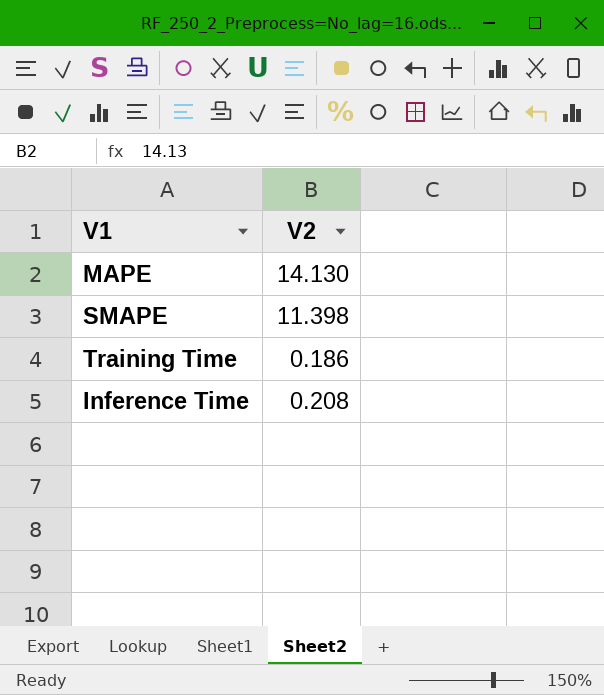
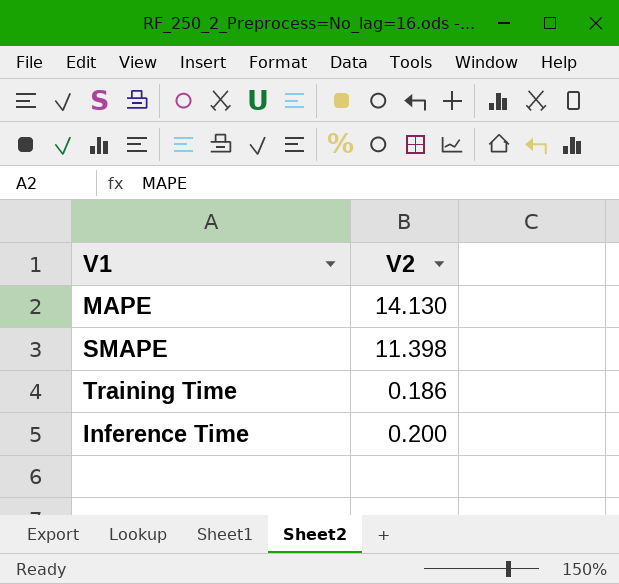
Inference Time | V2: 0.208 -> 0.200

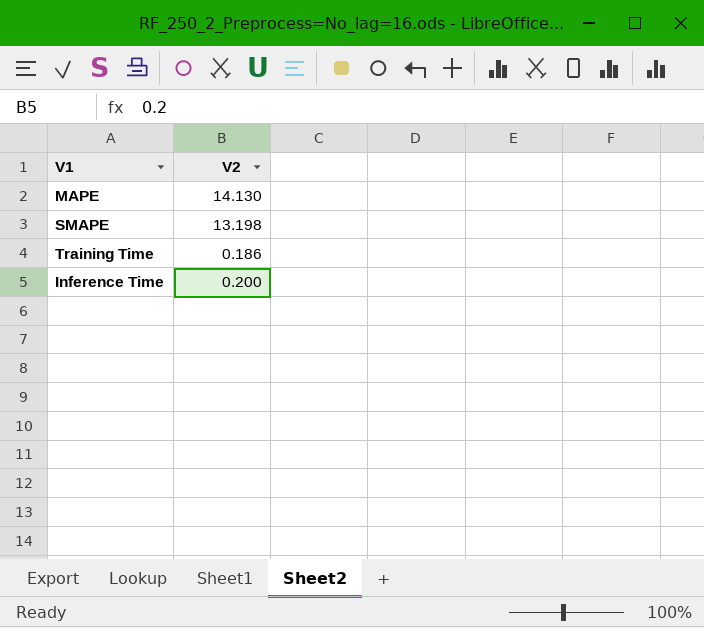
SMAPE | V2: 11.398 -> 13.198

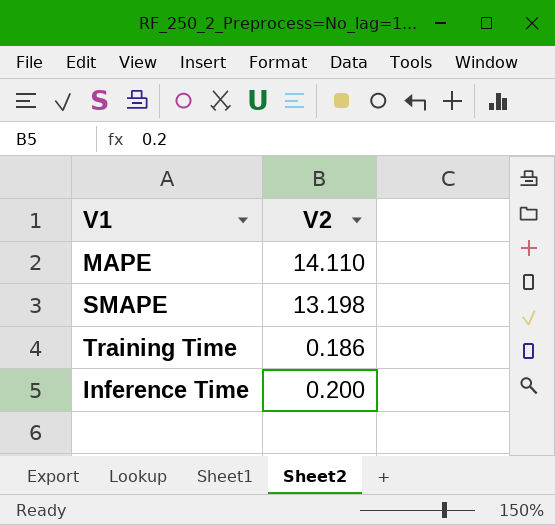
MAPE | V2: 14.130 -> 14.110

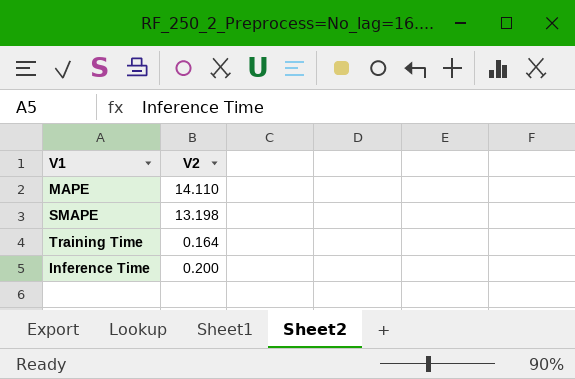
Training Time | V2: 0.186 -> 0.164

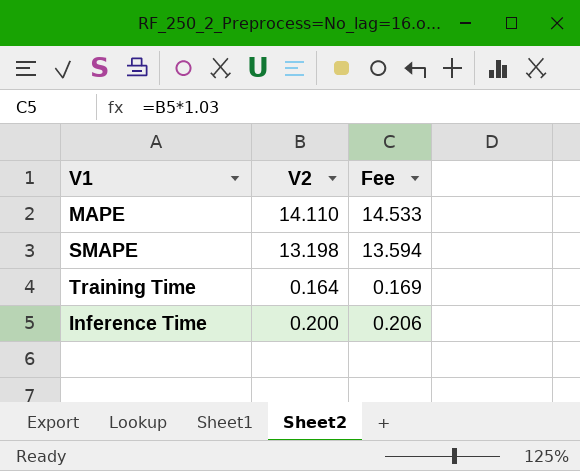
column Fee | formula: none -> [V2] * 1.03

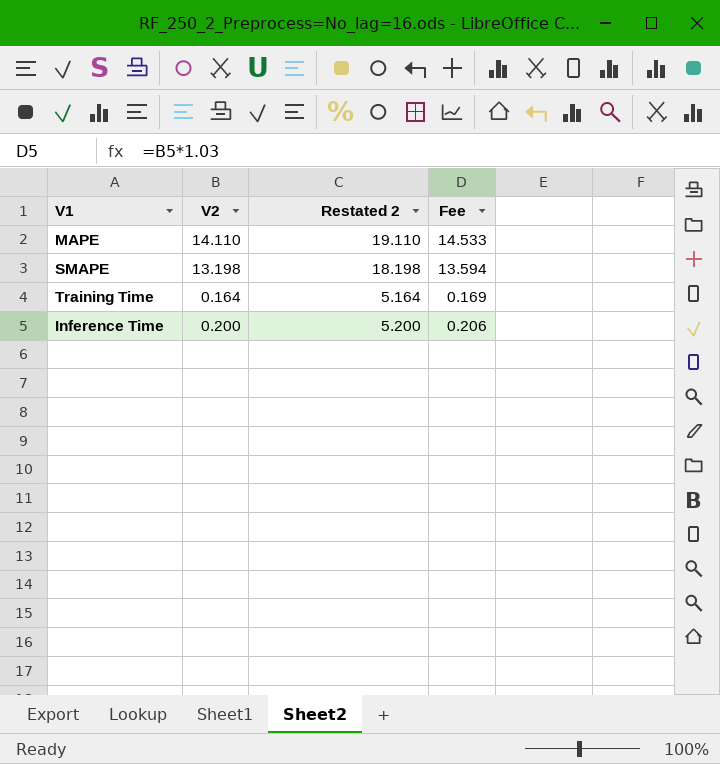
column Restated 2 | formula: none -> [V2] + 5

